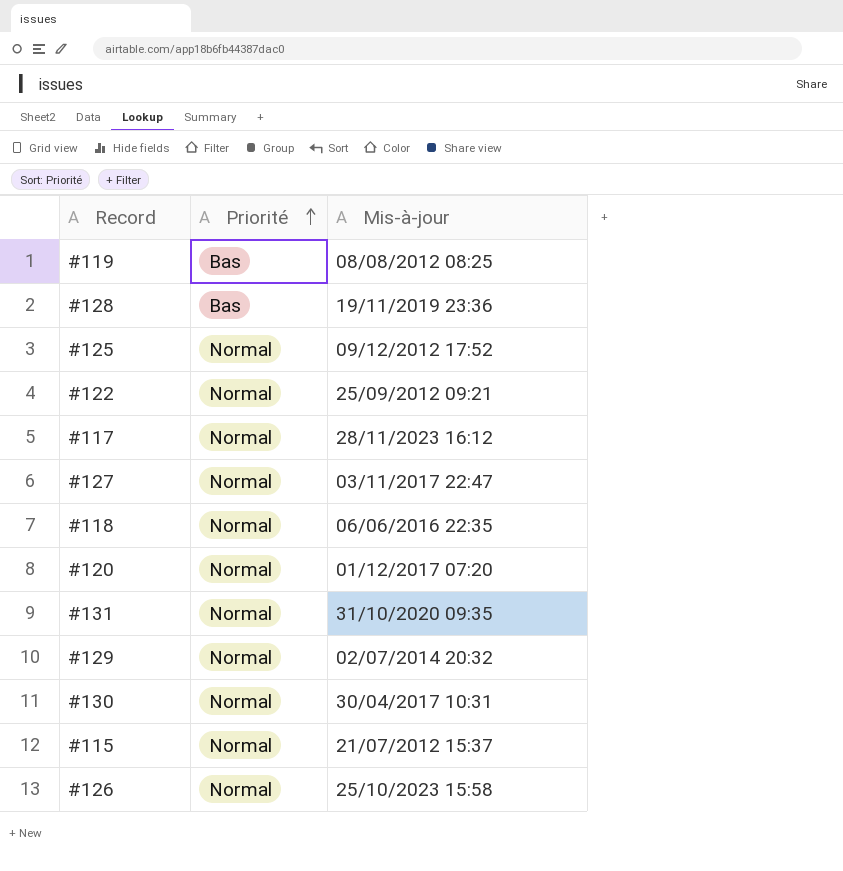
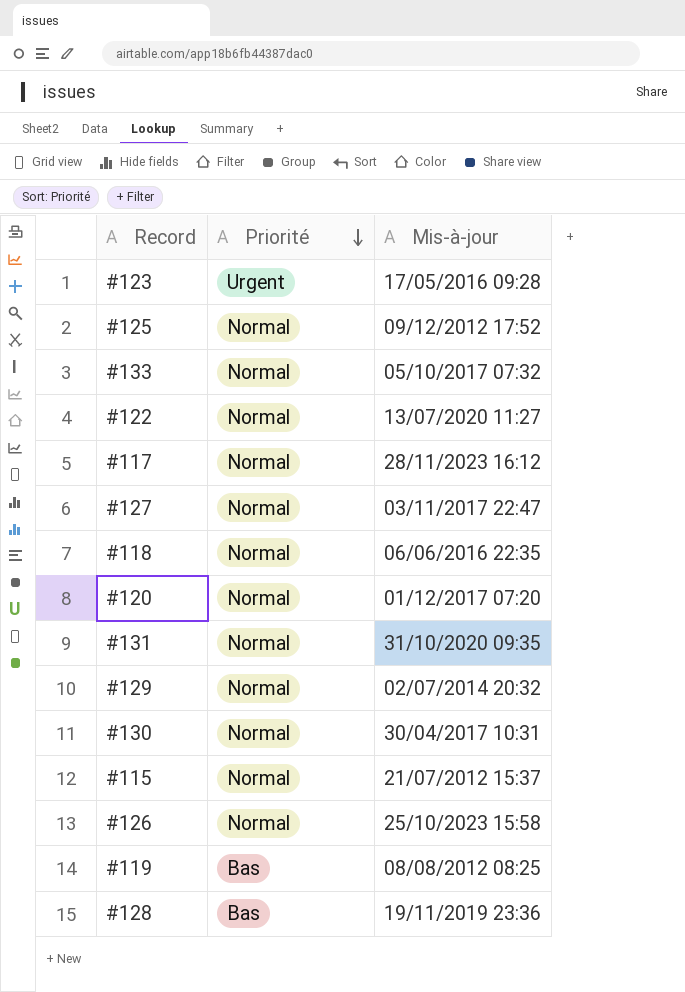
row order: Priorité ascending -> Priorité descending
row #123: none -> Urgent | 17/05/2016 09:28
row #133: none -> Normal | 05/10/2017 07:32
#122 | Mis-à-jour: 25/09/2012 09:21 -> 13/07/2020 11:27

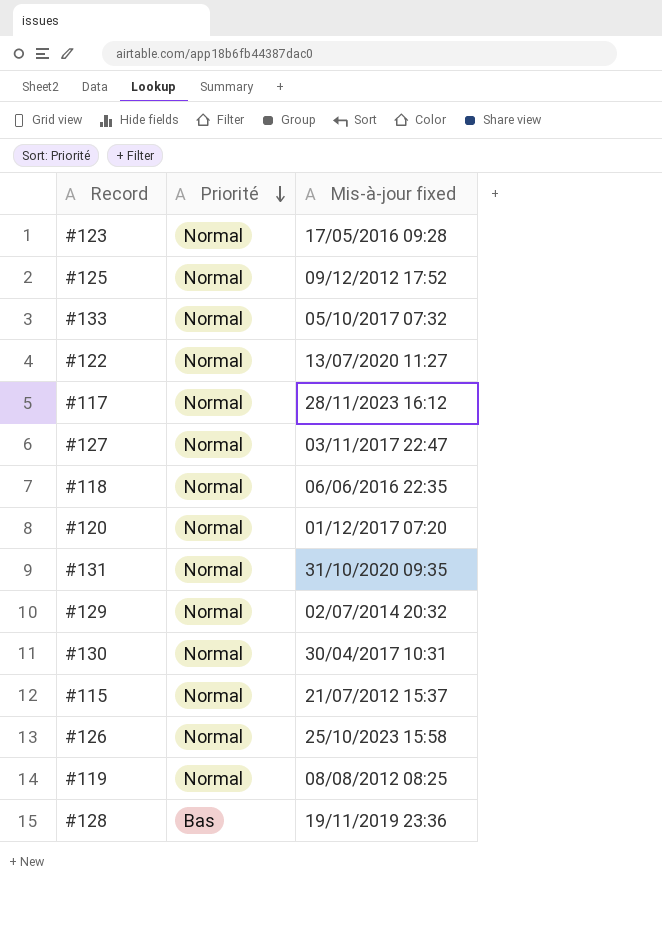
column name: Mis-à-jour -> Mis-à-jour fixed
#123 | Priorité: Urgent -> Normal
#119 | Priorité: Bas -> Normal

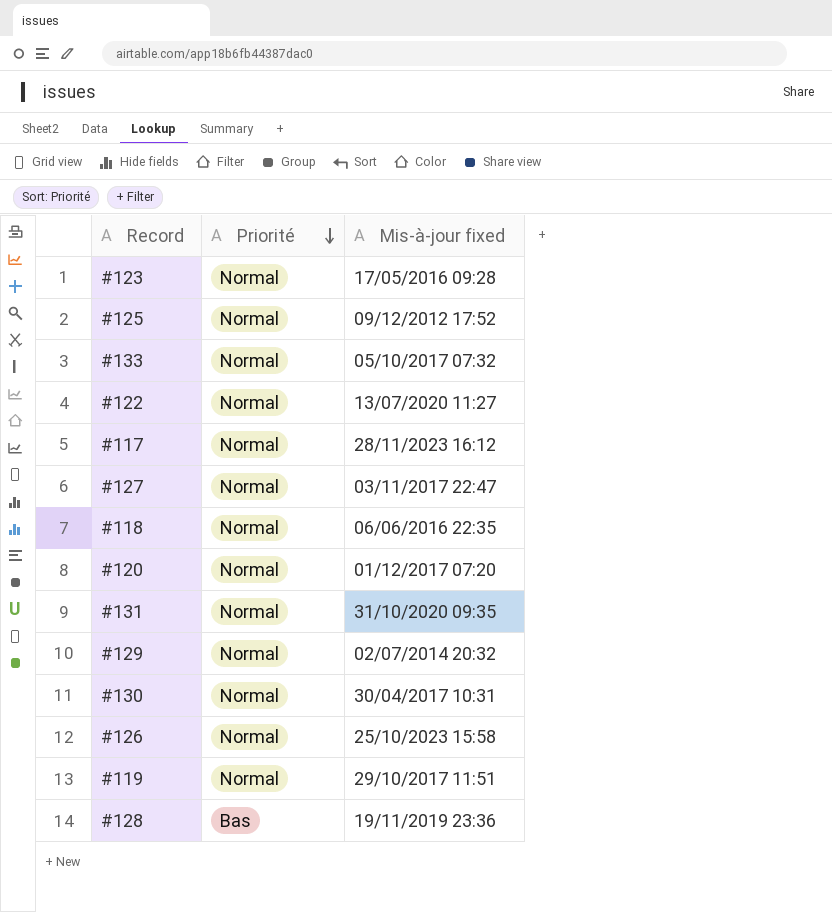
row #115: Normal | 21/07/2012 15:37 -> none
#119 | Mis-à-jour fixed: 08/08/2012 08:25 -> 29/10/2017 11:51

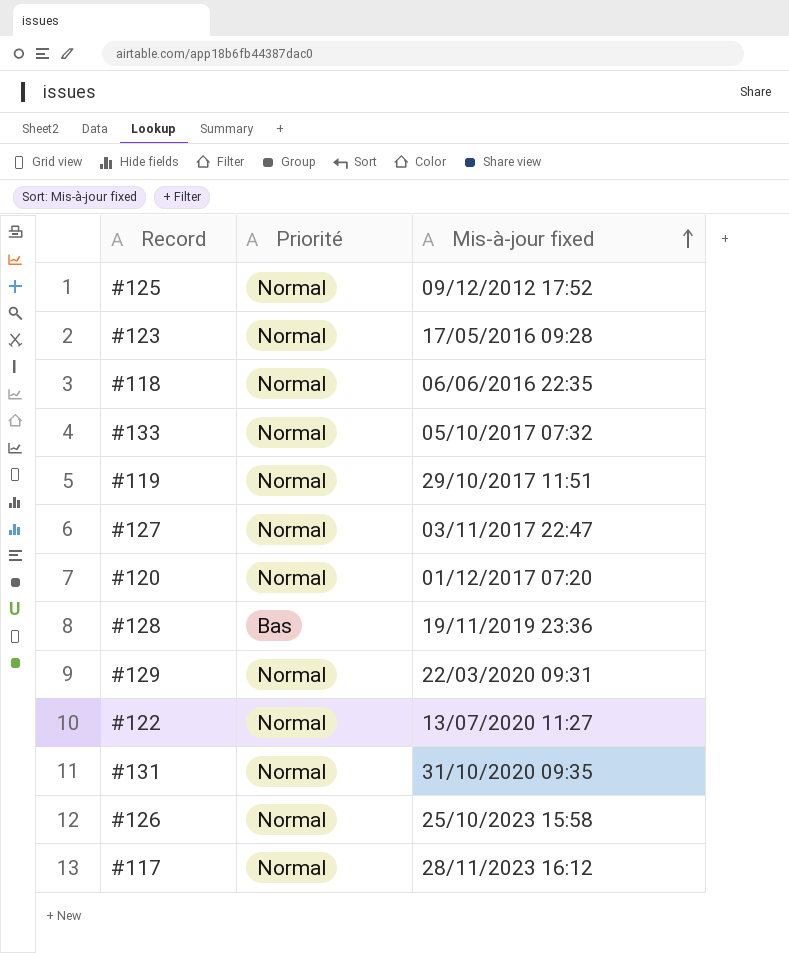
row order: Priorité descending -> Mis-à-jour fixed ascending
row #130: Normal | 30/04/2017 10:31 -> none
#129 | Mis-à-jour fixed: 02/07/2014 20:32 -> 22/03/2020 09:31

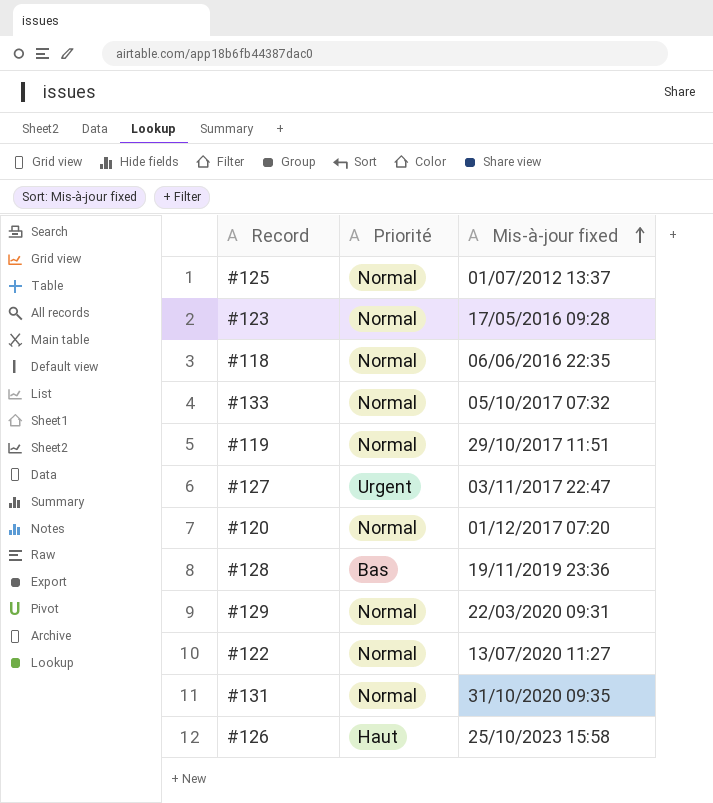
row #117: Normal | 28/11/2023 16:12 -> none
#125 | Mis-à-jour fixed: 09/12/2012 17:52 -> 01/07/2012 13:37
#127 | Priorité: Normal -> Urgent
#126 | Priorité: Normal -> Haut

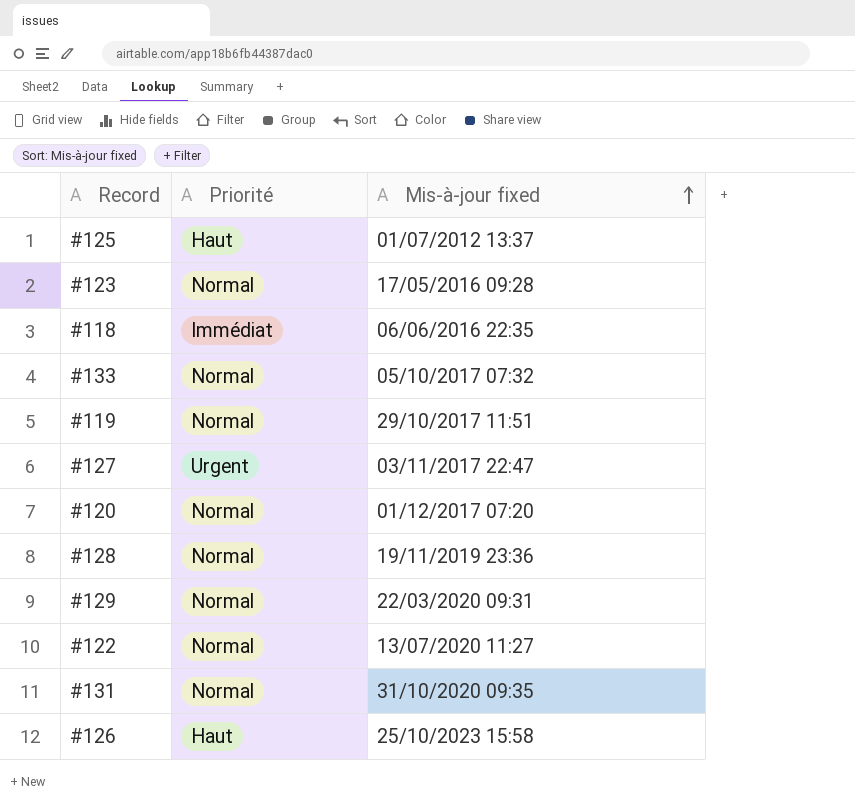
#125 | Priorité: Normal -> Haut
#118 | Priorité: Normal -> Immédiat
#128 | Priorité: Bas -> Normal

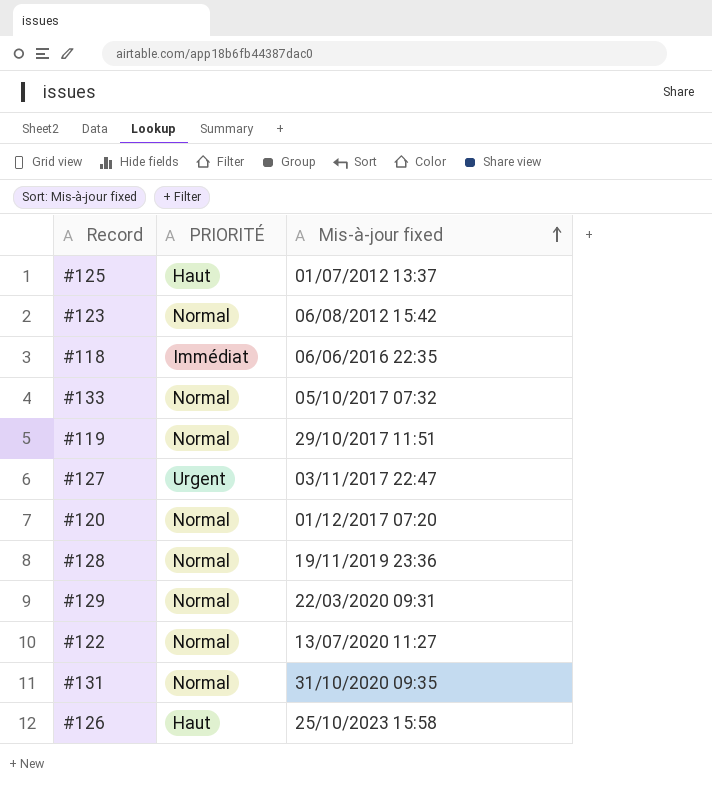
column name: Priorité -> PRIORITÉ
#123 | Mis-à-jour fixed: 17/05/2016 09:28 -> 06/08/2012 15:42

